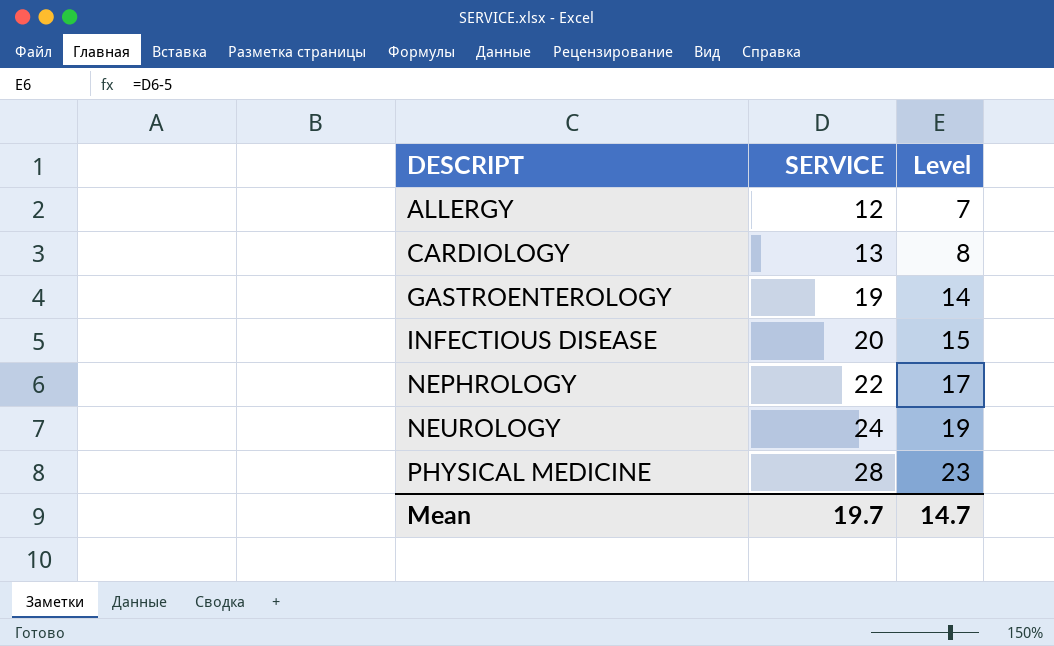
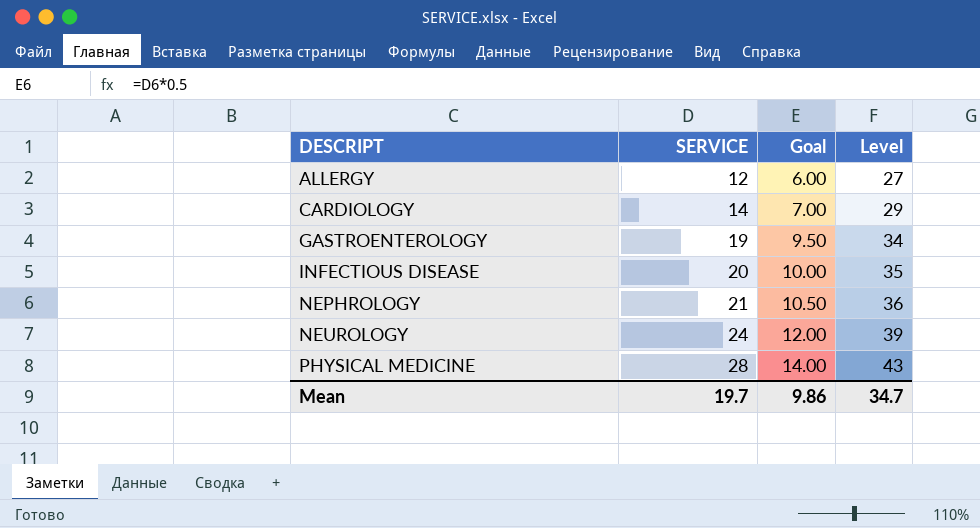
column Goal | formula: none -> [SERVICE] * 0.5
column Level | formula: [SERVICE] - 5 -> [SERVICE] + 15
CARDIOLOGY | SERVICE: 13 -> 14
NEPHROLOGY | SERVICE: 22 -> 21
Mean | Level: 14.7 -> 34.7

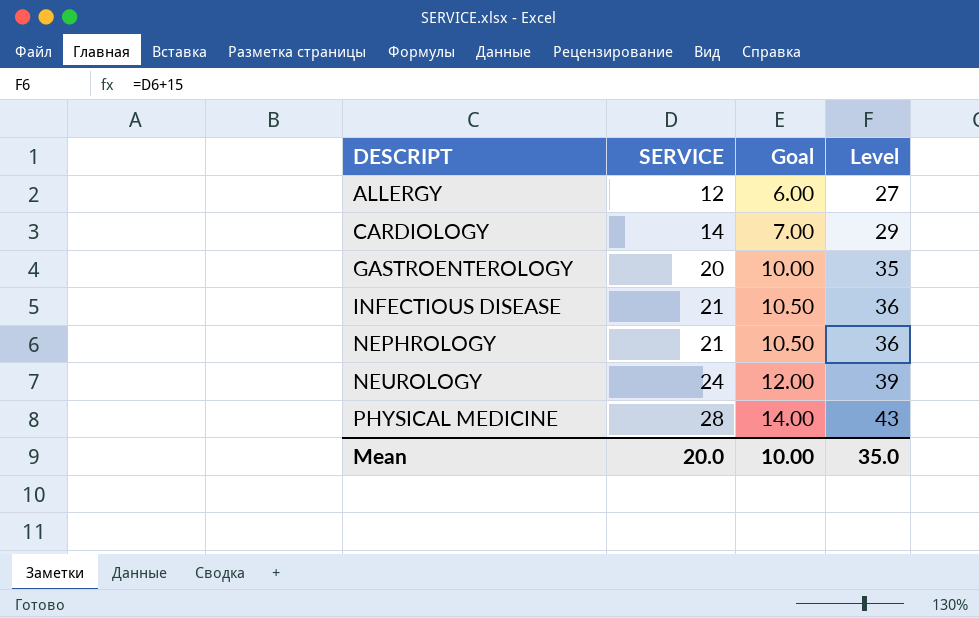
GASTROENTEROLOGY | SERVICE: 19 -> 20
GASTROENTEROLOGY | Goal: 9.50 -> 10.00
GASTROENTEROLOGY | Level: 34 -> 35
INFECTIOUS DISEASE | SERVICE: 20 -> 21
INFECTIOUS DISEASE | Goal: 10.00 -> 10.50
INFECTIOUS DISEASE | Level: 35 -> 36
Mean | SERVICE: 19.7 -> 20.0
Mean | Goal: 9.86 -> 10.00
Mean | Level: 34.7 -> 35.0

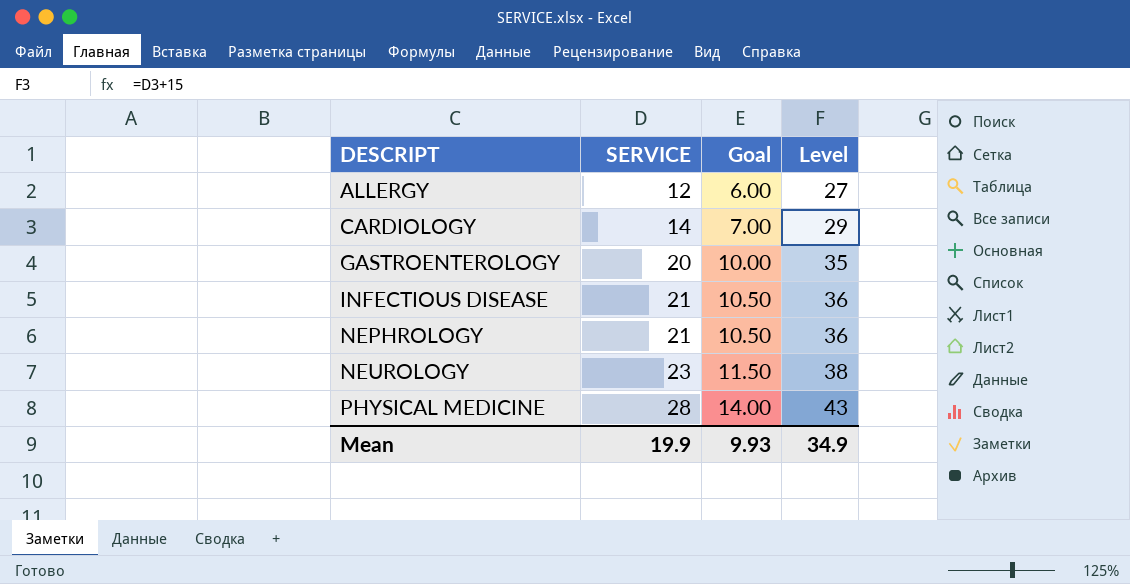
NEUROLOGY | SERVICE: 24 -> 23
NEUROLOGY | Goal: 12.00 -> 11.50
NEUROLOGY | Level: 39 -> 38
Mean | SERVICE: 20.0 -> 19.9
Mean | Goal: 10.00 -> 9.93
Mean | Level: 35.0 -> 34.9

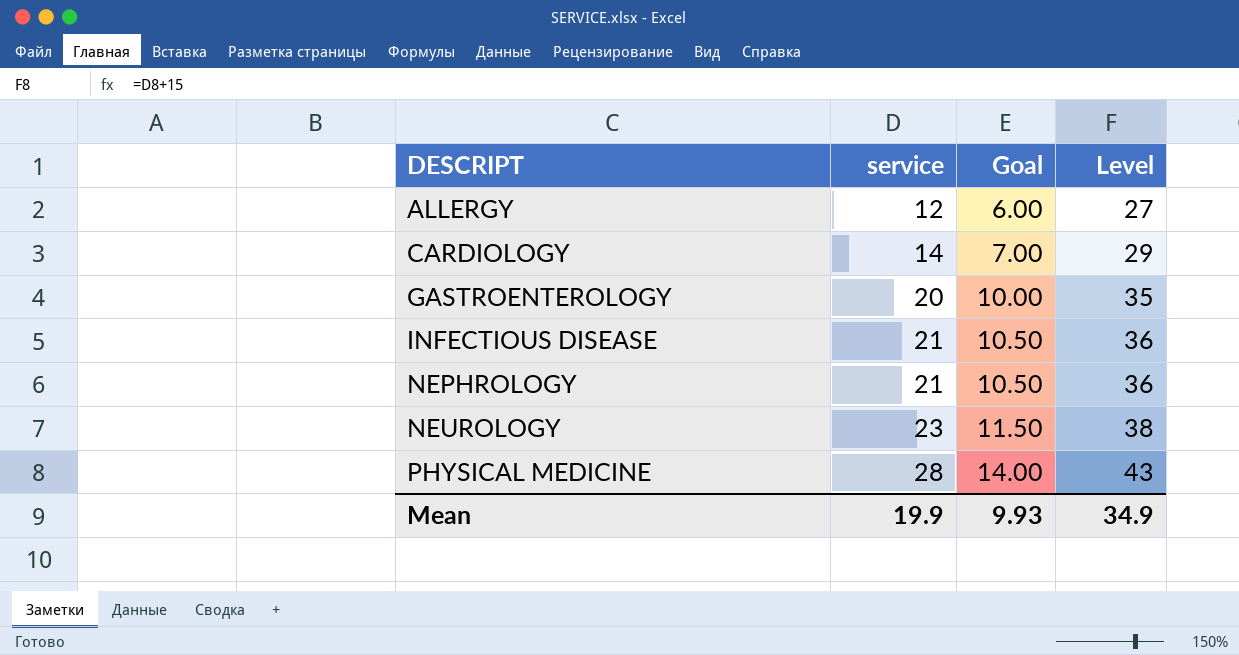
column name: SERVICE -> service

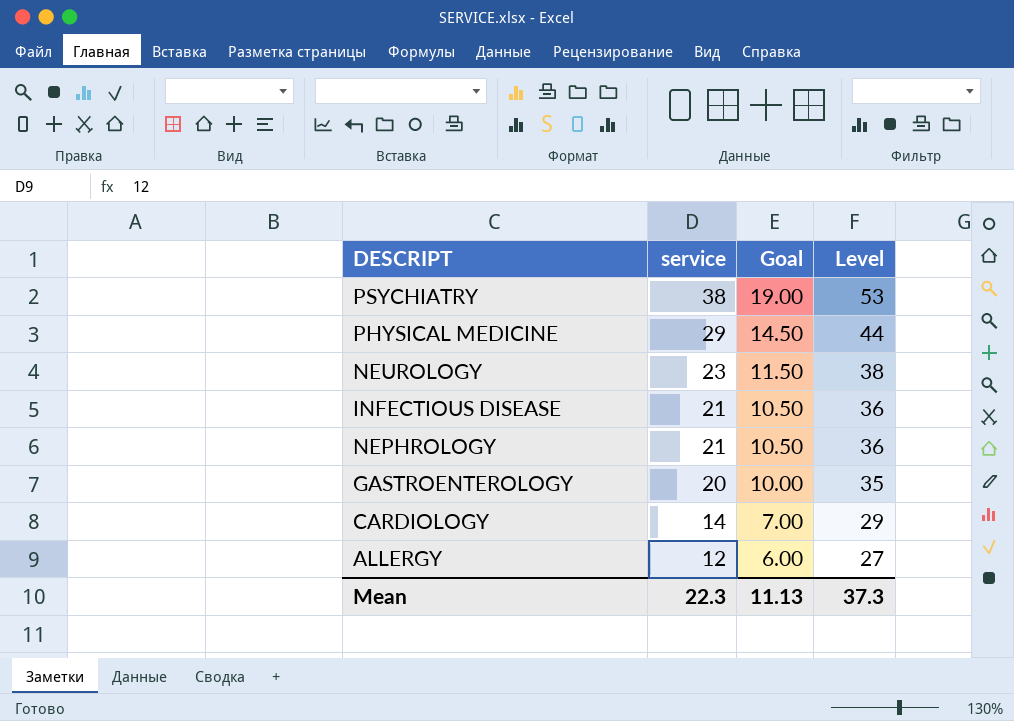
row order: DESCRIPT ascending -> service descending
row PSYCHIATRY: none -> 38 | 19.00 | 53
PHYSICAL MEDICINE | service: 28 -> 29
PHYSICAL MEDICINE | Goal: 14.00 -> 14.50
PHYSICAL MEDICINE | Level: 43 -> 44
Mean | service: 19.9 -> 22.3
Mean | Goal: 9.93 -> 11.13
Mean | Level: 34.9 -> 37.3

